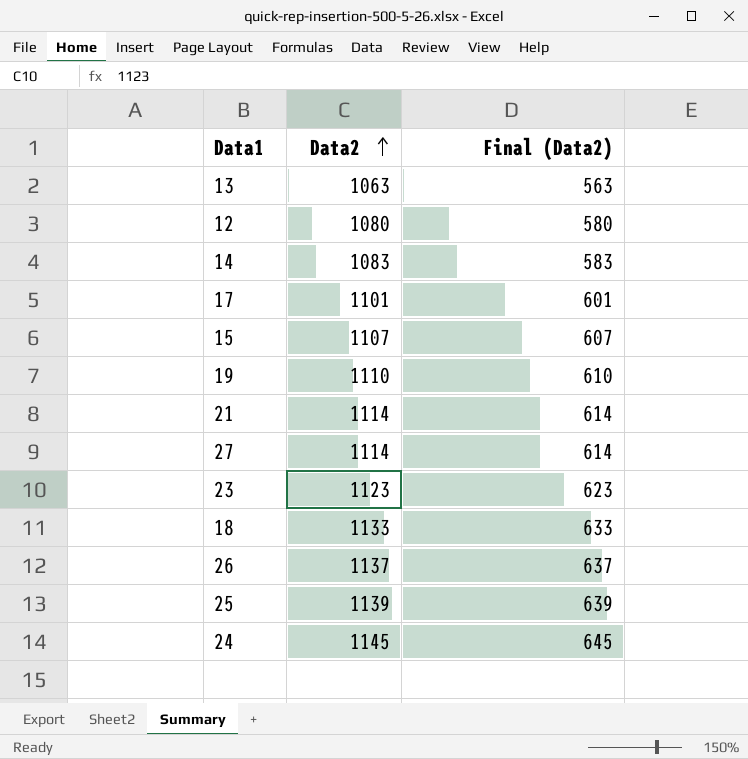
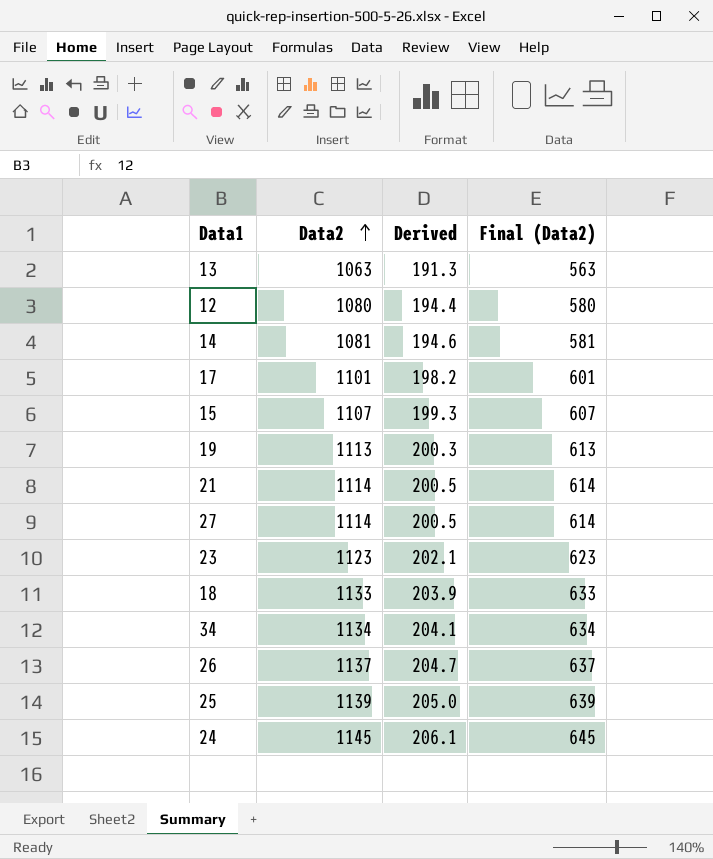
column Derived | formula: none -> [Data2] * 0.18
14 | Data2: 1083 -> 1081
14 | Final (Data2): 583 -> 581
19 | Data2: 1110 -> 1113
19 | Final (Data2): 610 -> 613
row 34: none -> 1134 | 204.1 | 634

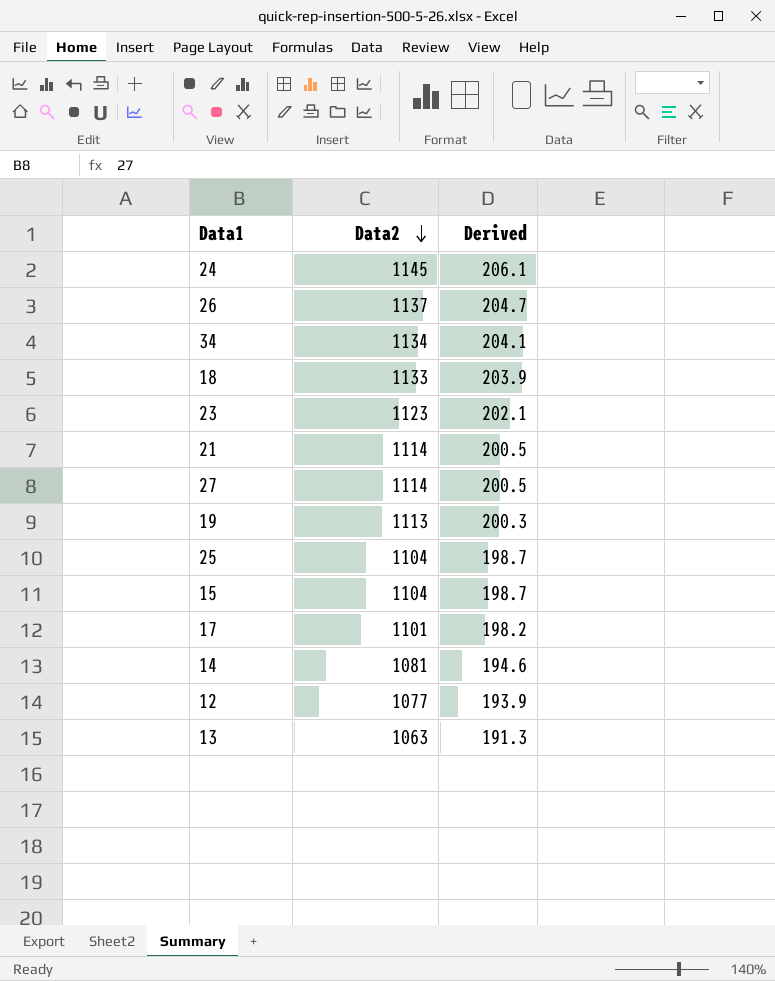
row order: Data2 ascending -> Data2 descending
column Final (Data2) | formula: [Data2] - 500 -> none
25 | Data2: 1139 -> 1104
25 | Derived: 205.0 -> 198.7
15 | Data2: 1107 -> 1104
15 | Derived: 199.3 -> 198.7
12 | Data2: 1080 -> 1077
12 | Derived: 194.4 -> 193.9

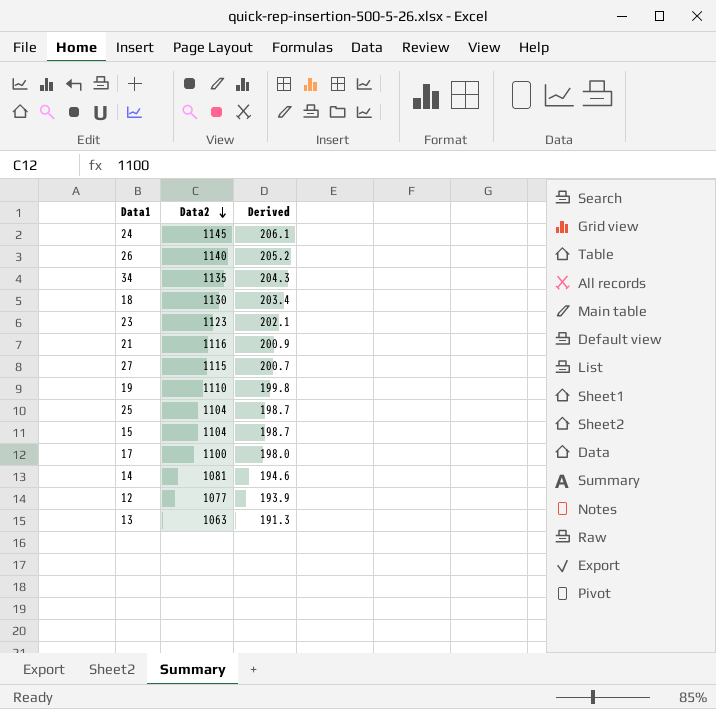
26 | Data2: 1137 -> 1140
26 | Derived: 204.7 -> 205.2
34 | Data2: 1134 -> 1135
34 | Derived: 204.1 -> 204.3
18 | Data2: 1133 -> 1130
18 | Derived: 203.9 -> 203.4
21 | Data2: 1114 -> 1116
21 | Derived: 200.5 -> 200.9
27 | Data2: 1114 -> 1115
27 | Derived: 200.5 -> 200.7
19 | Data2: 1113 -> 1110
19 | Derived: 200.3 -> 199.8
17 | Data2: 1101 -> 1100
17 | Derived: 198.2 -> 198.0

